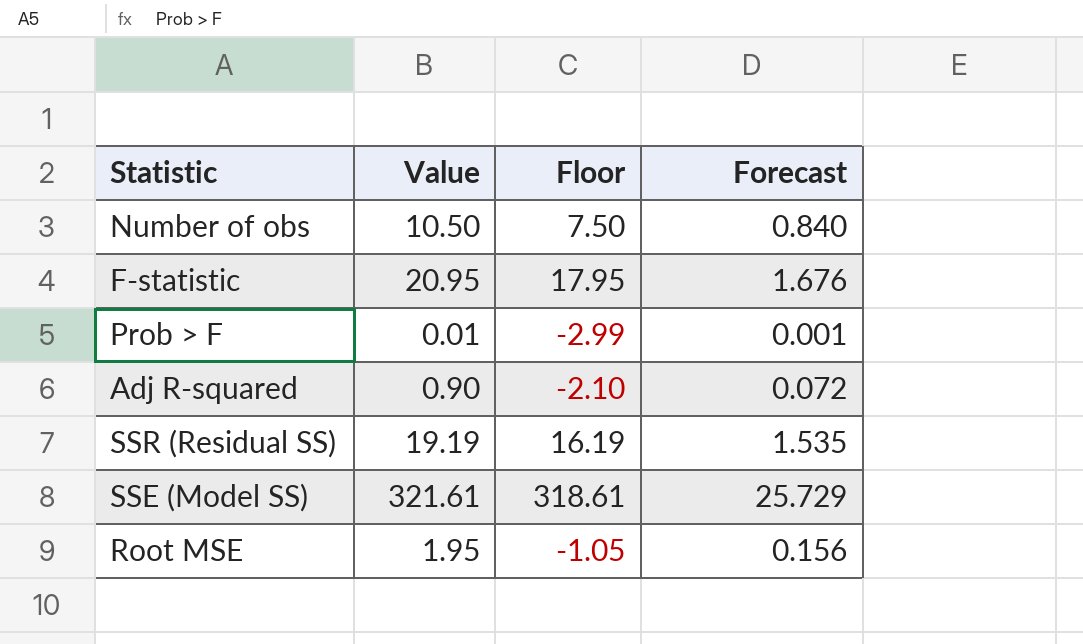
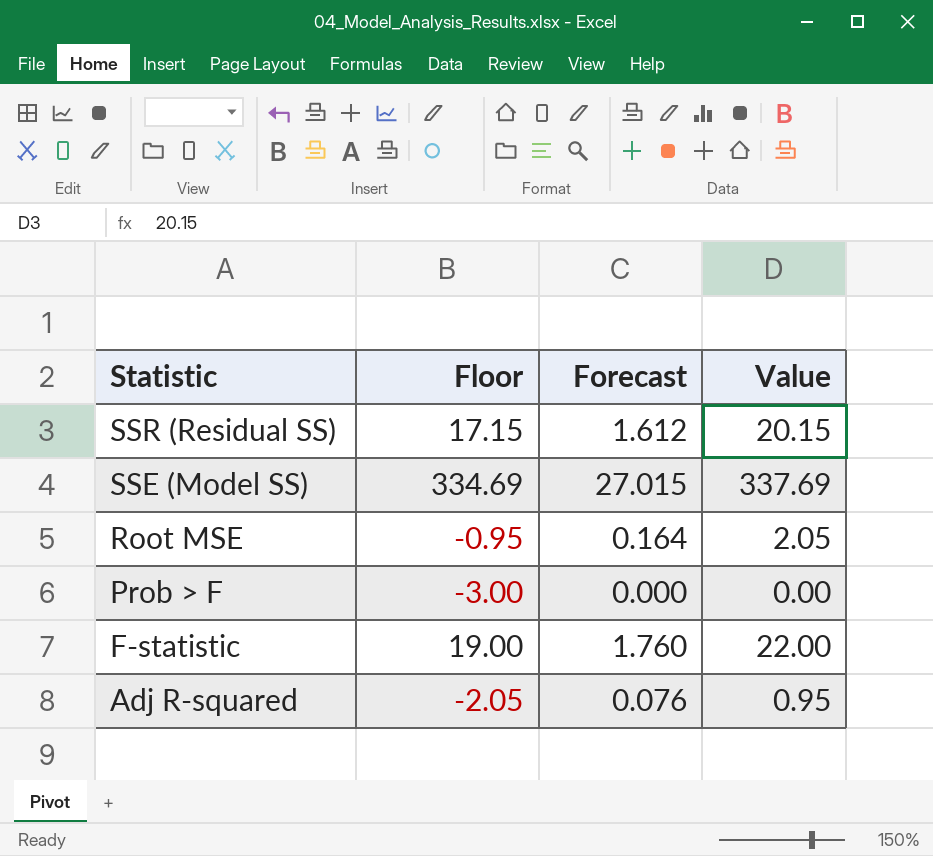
row order: none -> Statistic descending
column Value | position: 2 -> 4
row Number of obs: 10.50 | 7.50 | 0.840 -> none
SSR (Residual SS) | Floor: 16.19 -> 17.15
SSR (Residual SS) | Forecast: 1.535 -> 1.612
SSR (Residual SS) | Value: 19.19 -> 20.15
SSE (Model SS) | Floor: 318.61 -> 334.69
SSE (Model SS) | Forecast: 25.729 -> 27.015
SSE (Model SS) | Value: 321.61 -> 337.69
Root MSE | Floor: -1.05 -> -0.95
Root MSE | Forecast: 0.156 -> 0.164
Root MSE | Value: 1.95 -> 2.05
Prob > F | Floor: -2.99 -> -3.00
Prob > F | Forecast: 0.001 -> 0.000
Prob > F | Value: 0.01 -> 0.00
F-statistic | Floor: 17.95 -> 19.00
F-statistic | Forecast: 1.676 -> 1.760
F-statistic | Value: 20.95 -> 22.00
Adj R-squared | Floor: -2.10 -> -2.05
Adj R-squared | Forecast: 0.072 -> 0.076
Adj R-squared | Value: 0.90 -> 0.95

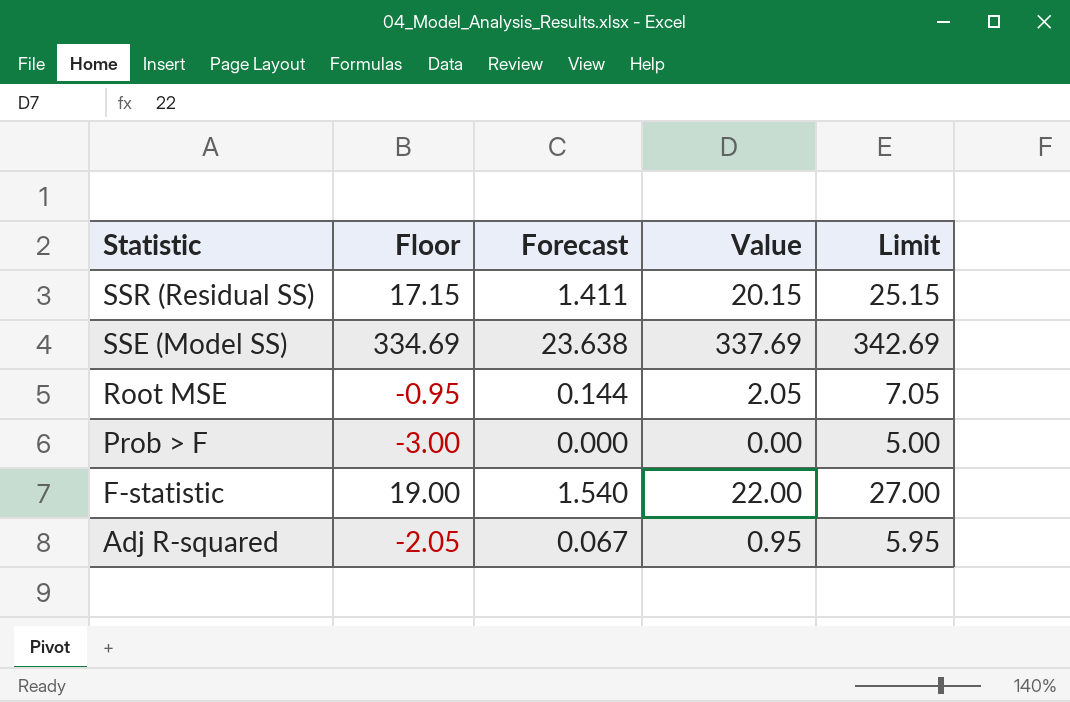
column Forecast | formula: [Value] * 0.08 -> [Value] * 0.07
column Limit | formula: none -> [Value] + 5

